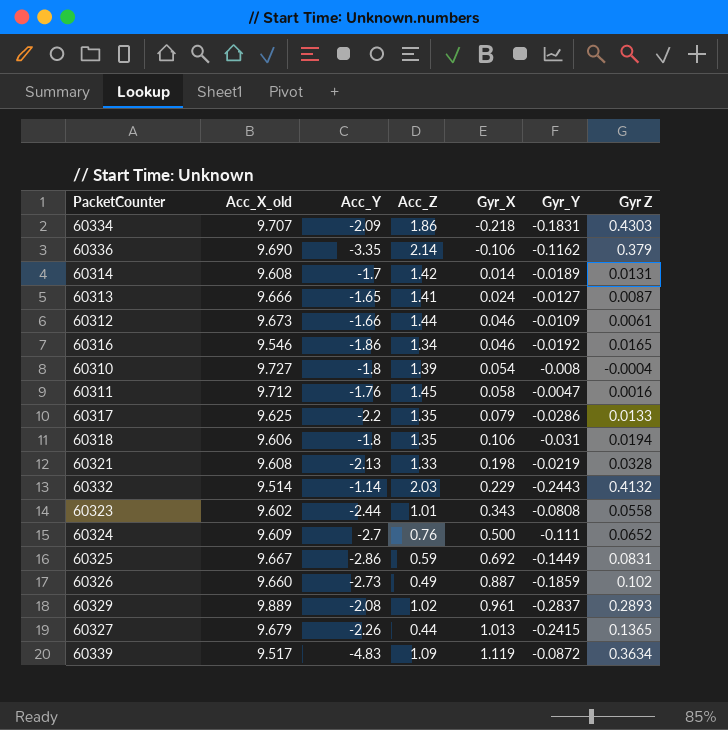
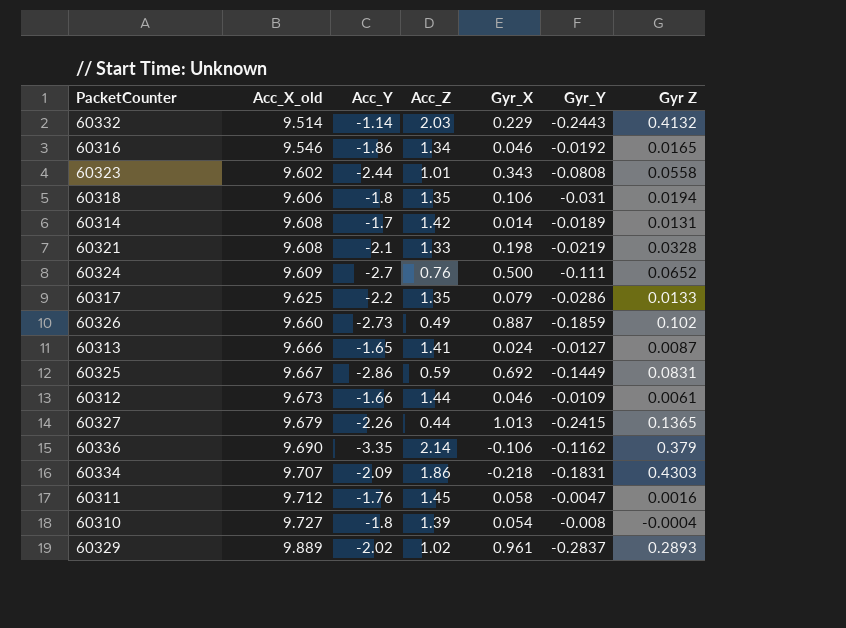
row order: Gyr_X ascending -> Acc_X_old ascending
row 60339: 9.517 | -4.83 | 1.09 | 1.119 | -0.0872 | 0.3634 -> none
60321 | Acc_Y: -2.13 -> -2.1
60329 | Acc_Y: -2.08 -> -2.02

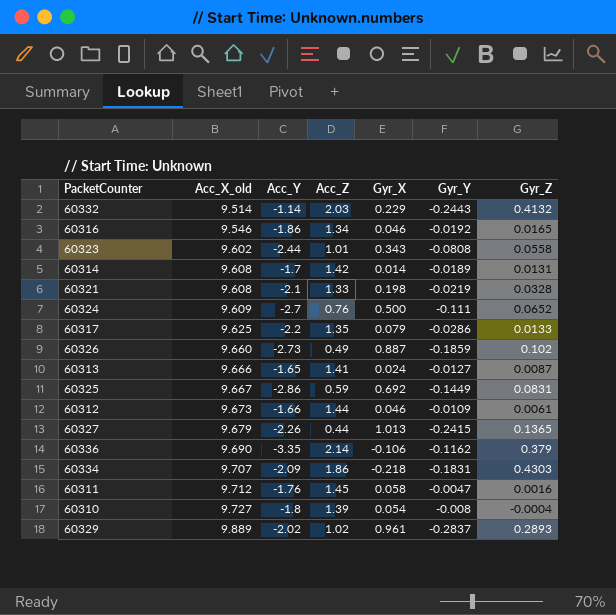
column name: Gyr Z -> Gyr_Z
row 60318: 9.606 | -1.8 | 1.35 | 0.106 | -0.031 | 0.0194 -> none

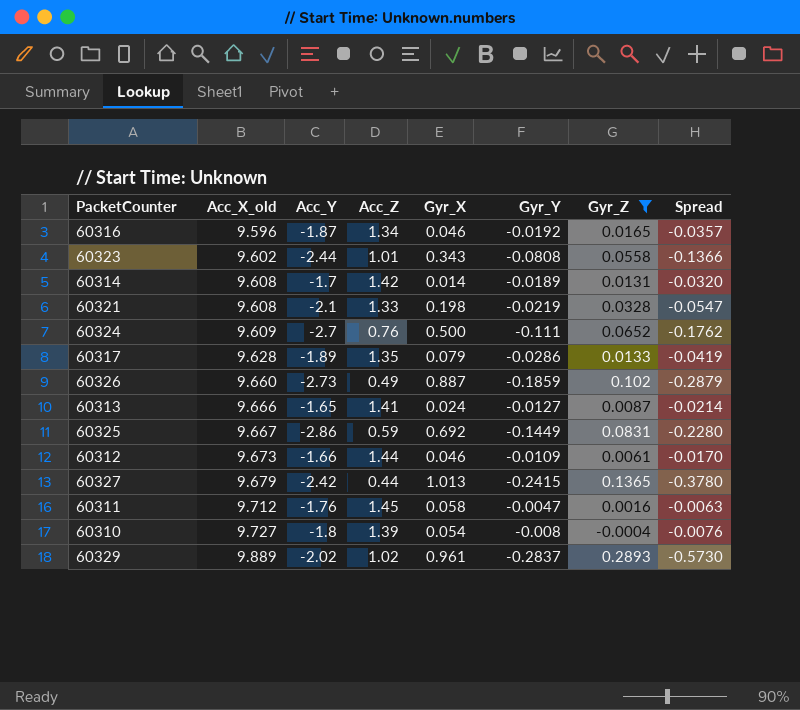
filter: none -> Gyr_Z <= 0.2893
column Spread | formula: none -> [Gyr_Y] - [Gyr_Z]
60316 | Acc_X_old: 9.546 -> 9.596
60316 | Acc_Y: -1.86 -> -1.87
60317 | Acc_X_old: 9.625 -> 9.628
60317 | Acc_Y: -2.2 -> -1.89
60327 | Acc_Y: -2.26 -> -2.42

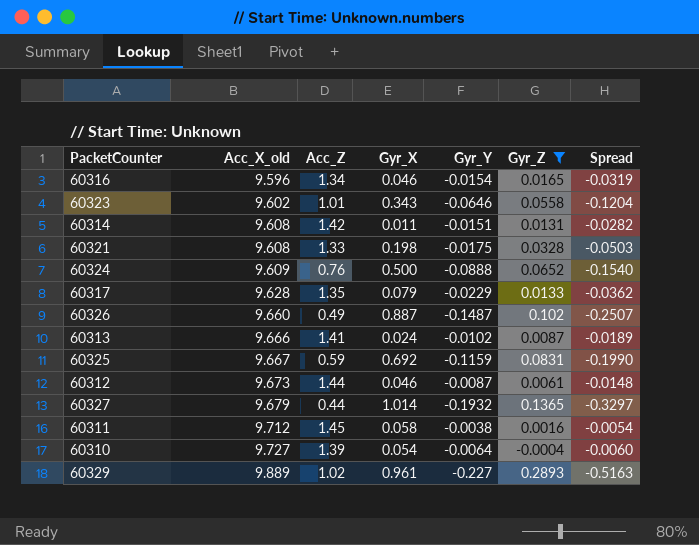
column Acc_Y | position: 3 -> none
60316 | Gyr_Y: -0.0192 -> -0.0154
60316 | Spread: -0.0357 -> -0.0319
60323 | Gyr_Y: -0.0808 -> -0.0646
60323 | Spread: -0.1366 -> -0.1204
60314 | Gyr_X: 0.014 -> 0.011
60314 | Gyr_Y: -0.0189 -> -0.0151
60314 | Spread: -0.0320 -> -0.0282
60321 | Gyr_Y: -0.0219 -> -0.0175
60321 | Spread: -0.0547 -> -0.0503
60324 | Gyr_Y: -0.111 -> -0.0888
60324 | Spread: -0.1762 -> -0.1540
60317 | Gyr_Y: -0.0286 -> -0.0229
60317 | Spread: -0.0419 -> -0.0362
60326 | Gyr_Y: -0.1859 -> -0.1487
60326 | Spread: -0.2879 -> -0.2507
60313 | Gyr_Y: -0.0127 -> -0.0102
60313 | Spread: -0.0214 -> -0.0189
60325 | Gyr_Y: -0.1449 -> -0.1159
60325 | Spread: -0.2280 -> -0.1990
60312 | Gyr_Y: -0.0109 -> -0.0087
60312 | Spread: -0.0170 -> -0.0148
60327 | Gyr_X: 1.013 -> 1.014
60327 | Gyr_Y: -0.2415 -> -0.1932
60327 | Spread: -0.3780 -> -0.3297
60311 | Gyr_Y: -0.0047 -> -0.0038
60311 | Spread: -0.0063 -> -0.0054
60310 | Gyr_Y: -0.008 -> -0.0064
60310 | Spread: -0.0076 -> -0.0060
60329 | Gyr_Y: -0.2837 -> -0.227
60329 | Spread: -0.5730 -> -0.5163

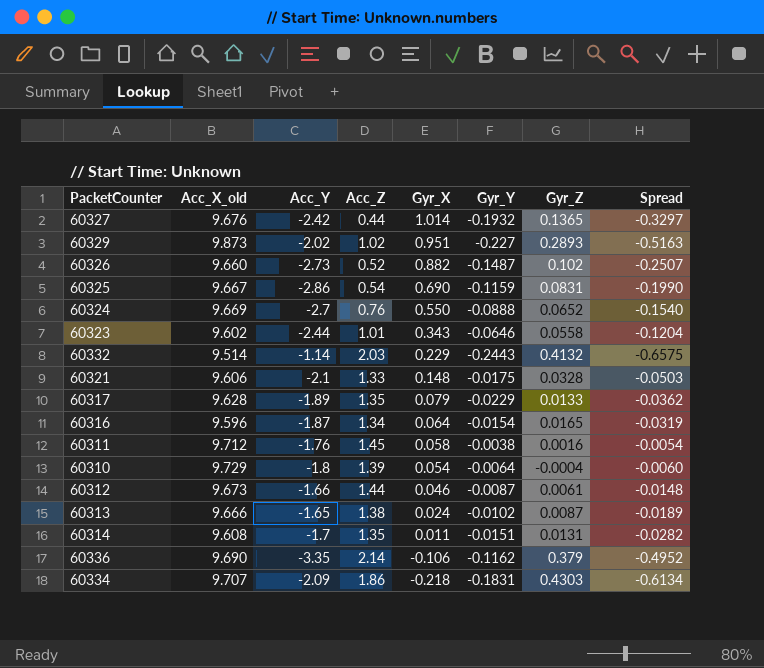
filter: Gyr_Z <= 0.2893 -> none
row order: Acc_X_old ascending -> Gyr_X descending
column Acc_Y | position: none -> 3
60327 | Acc_X_old: 9.679 -> 9.676
60329 | Acc_X_old: 9.889 -> 9.873
60329 | Gyr_X: 0.961 -> 0.951
60326 | Acc_Z: 0.49 -> 0.52
60326 | Gyr_X: 0.887 -> 0.882
60325 | Acc_Z: 0.59 -> 0.54
60325 | Gyr_X: 0.692 -> 0.690
60324 | Acc_X_old: 9.609 -> 9.669
60324 | Gyr_X: 0.500 -> 0.550
60321 | Acc_X_old: 9.608 -> 9.606
60321 | Gyr_X: 0.198 -> 0.148
60316 | Gyr_X: 0.046 -> 0.064
60310 | Acc_X_old: 9.727 -> 9.729
60313 | Acc_Z: 1.41 -> 1.38
60314 | Acc_Z: 1.42 -> 1.35

